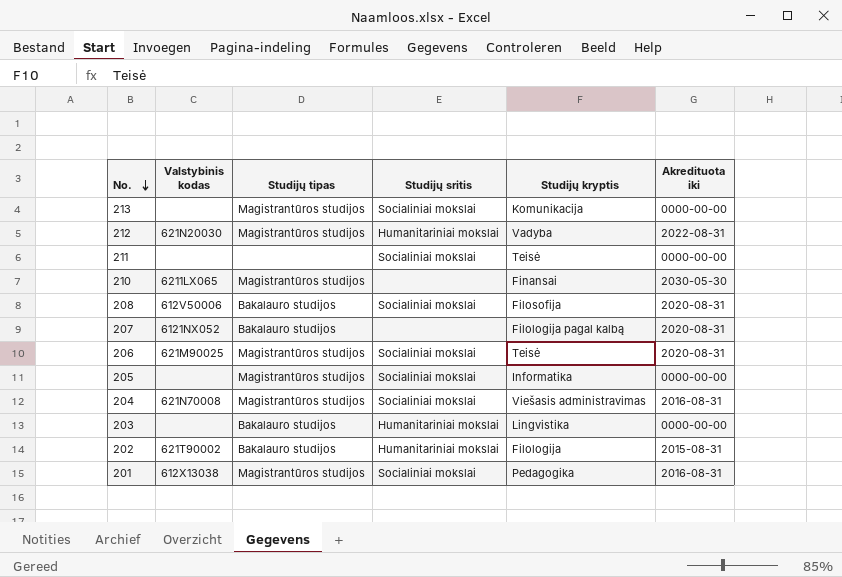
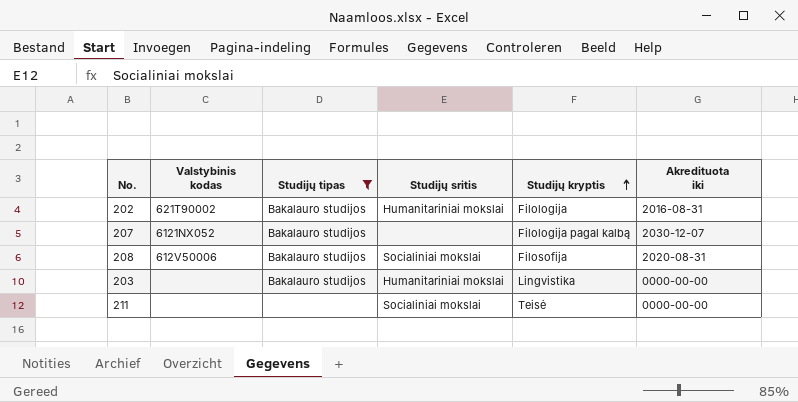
filter: none -> Studijų tipas != Magistrantūros studijos
row order: No. descending -> Studijų kryptis ascending
202 | Akredituota iki: 2015-08-31 -> 2016-08-31
207 | Akredituota iki: 2020-08-31 -> 2030-12-07

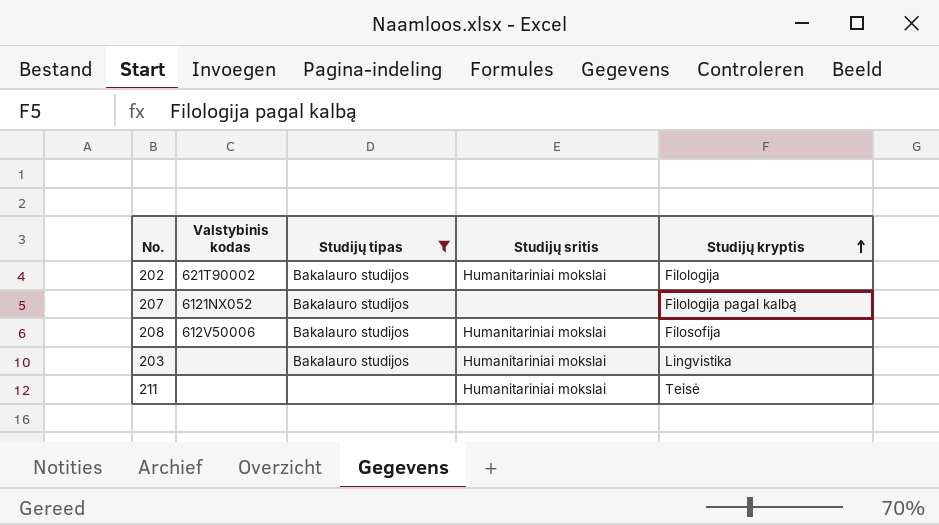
column Akredituota iki | position: 6 -> none
208 | Studijų sritis: Socialiniai mokslai -> Humanitariniai mokslai
211 | Studijų sritis: Socialiniai mokslai -> Humanitariniai mokslai

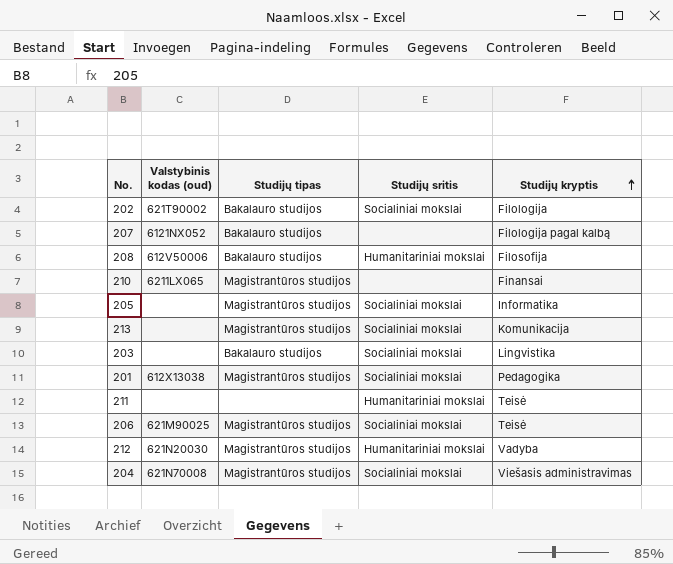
filter: Studijų tipas != Magistrantūros studijos -> none
column name: Valstybinis kodas -> Valstybinis kodas (oud)
202 | Studijų sritis: Humanitariniai mokslai -> Socialiniai mokslai
203 | Studijų sritis: Humanitariniai mokslai -> Socialiniai mokslai

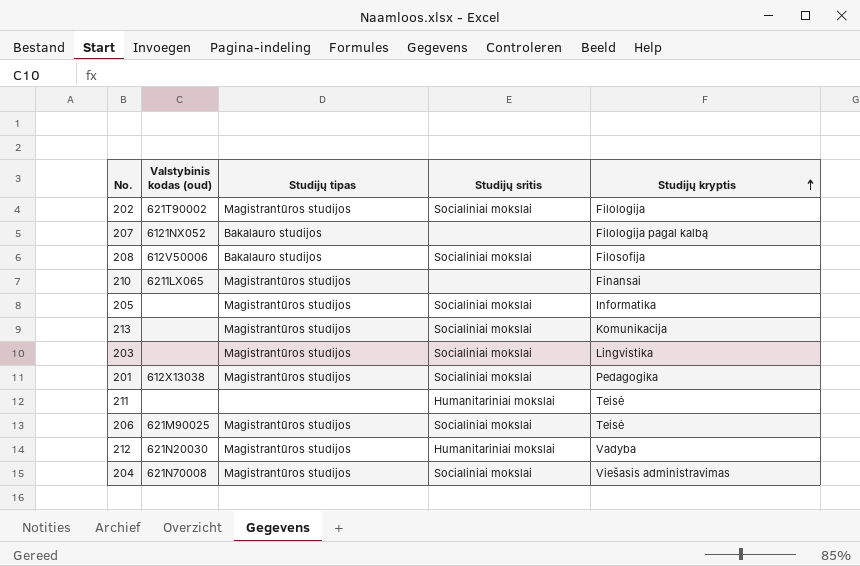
202 | Studijų tipas: Bakalauro studijos -> Magistrantūros studijos
208 | Studijų sritis: Humanitariniai mokslai -> Socialiniai mokslai
203 | Studijų tipas: Bakalauro studijos -> Magistrantūros studijos

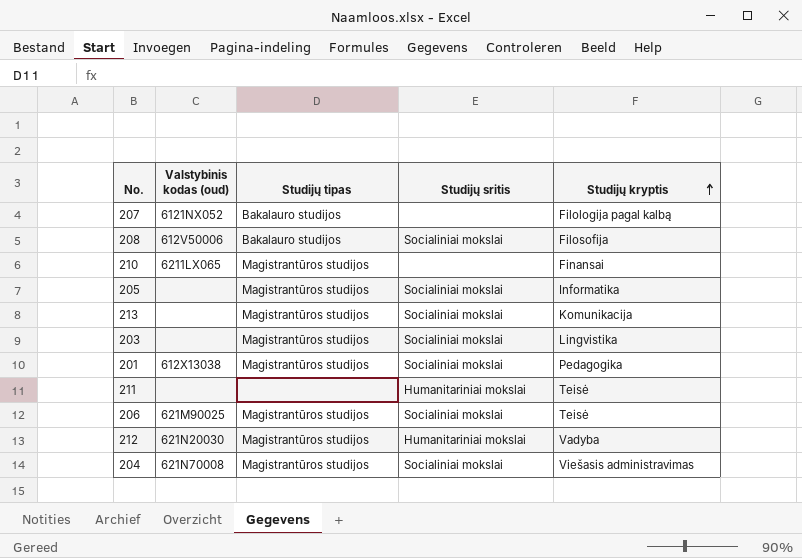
row 202: 621T90002 | Magistrantūros studijos | Socialiniai mokslai | Filologija -> none

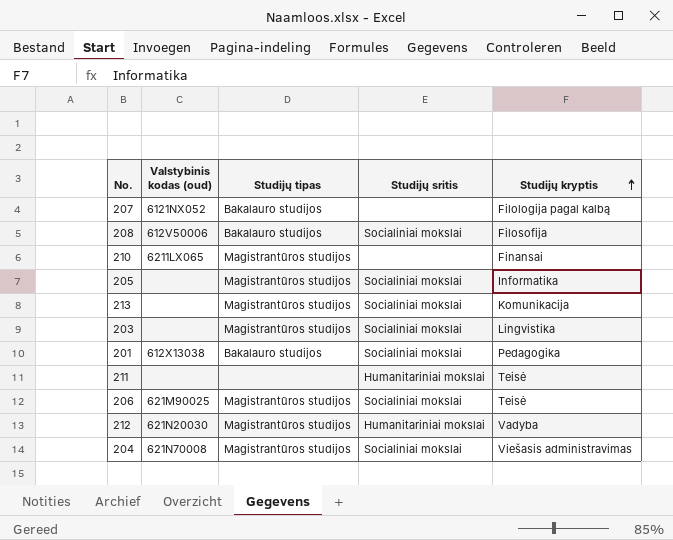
201 | Studijų tipas: Magistrantūros studijos -> Bakalauro studijos

